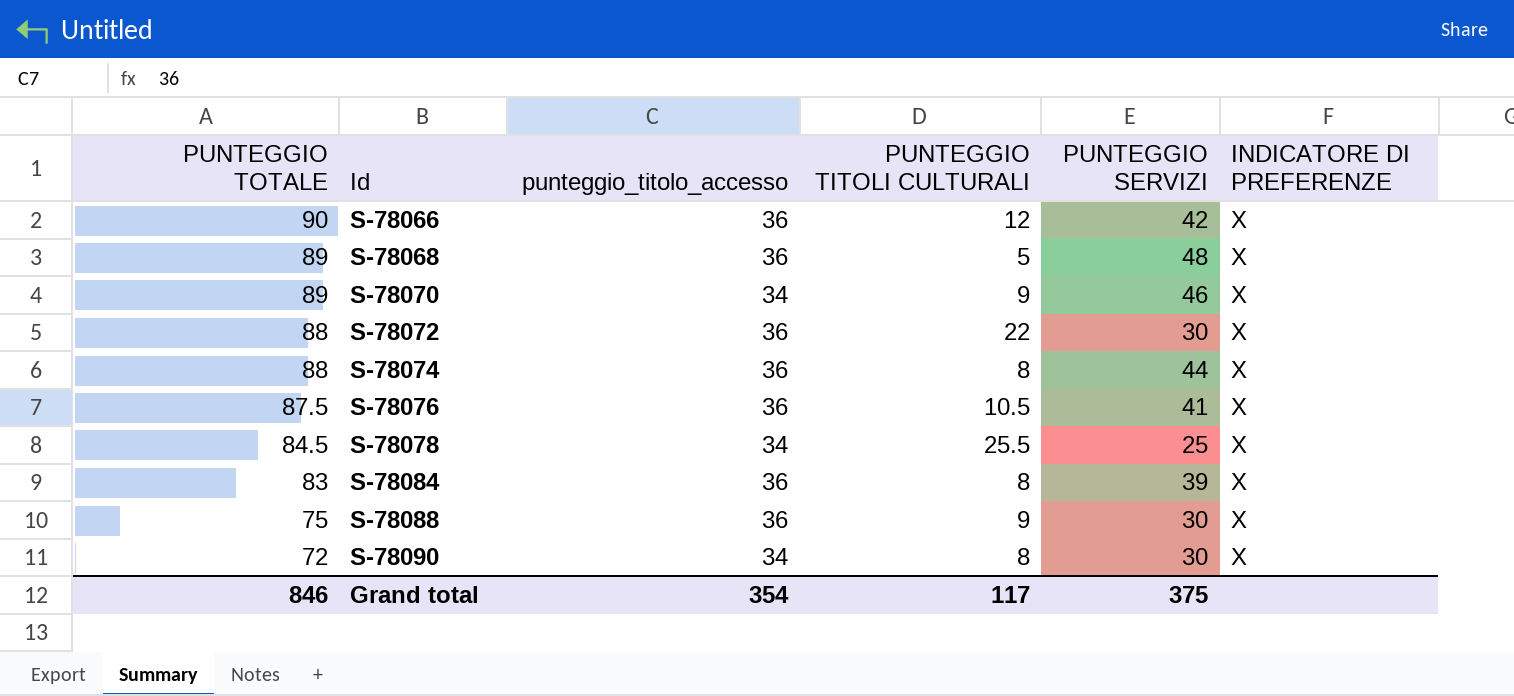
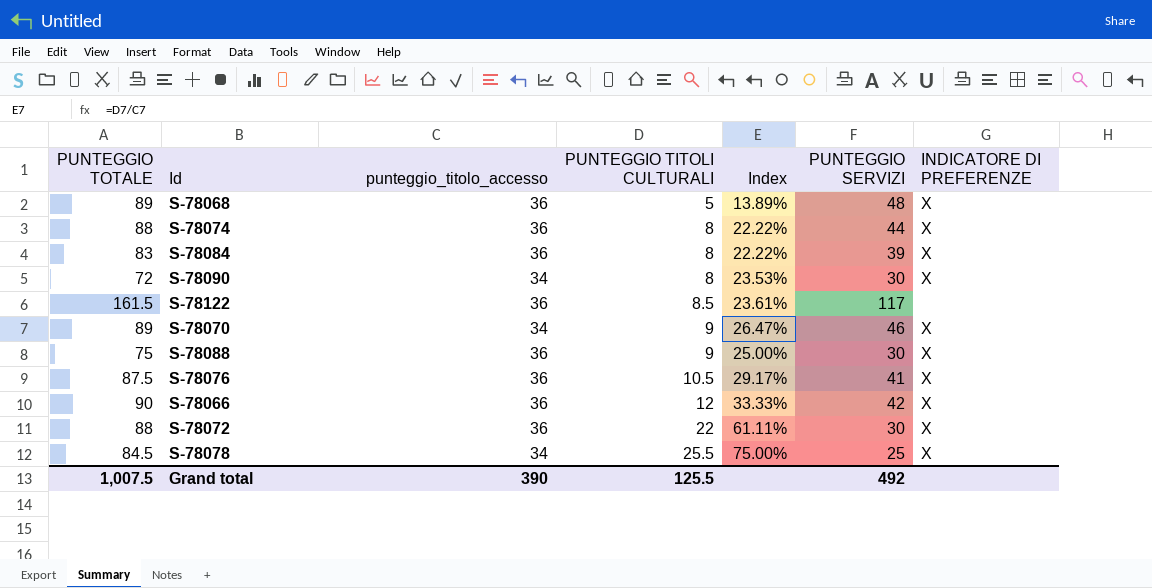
row order: PUNTEGGIO TOTALE descending -> PUNTEGGIO TITOLI CULTURALI ascending
column Index | formula: none -> [PUNTEGGIO TITOLI CULTURALI] / [punteggio_titolo_accesso]
row S-78122: none -> 161.5 | 36 | 8.5 | 23.61% | 117 | none
Grand total | PUNTEGGIO TOTALE: 846 -> 1,007.5
Grand total | punteggio_titolo_accesso: 354 -> 390
Grand total | PUNTEGGIO TITOLI CULTURALI: 117 -> 125.5
Grand total | PUNTEGGIO SERVIZI: 375 -> 492

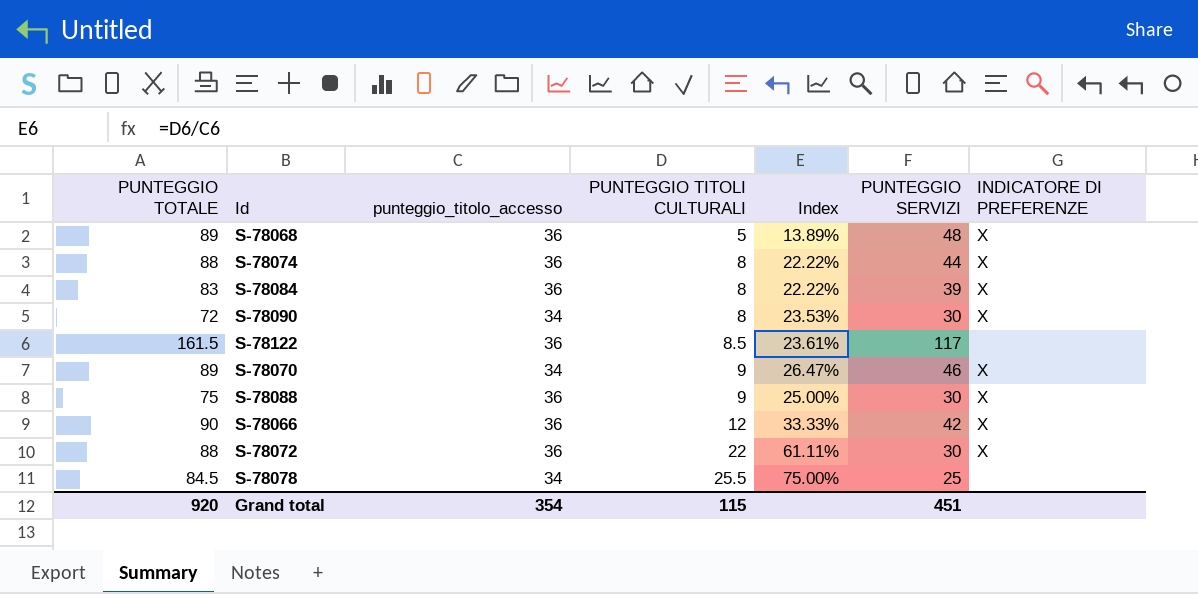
row S-78076: 87.5 | 36 | 10.5 | 29.17% | 41 | X -> none
S-78078 | INDICATORE DI PREFERENZE: X -> none
Grand total | PUNTEGGIO TOTALE: 1,007.5 -> 920
Grand total | punteggio_titolo_accesso: 390 -> 354
Grand total | PUNTEGGIO TITOLI CULTURALI: 125.5 -> 115
Grand total | PUNTEGGIO SERVIZI: 492 -> 451

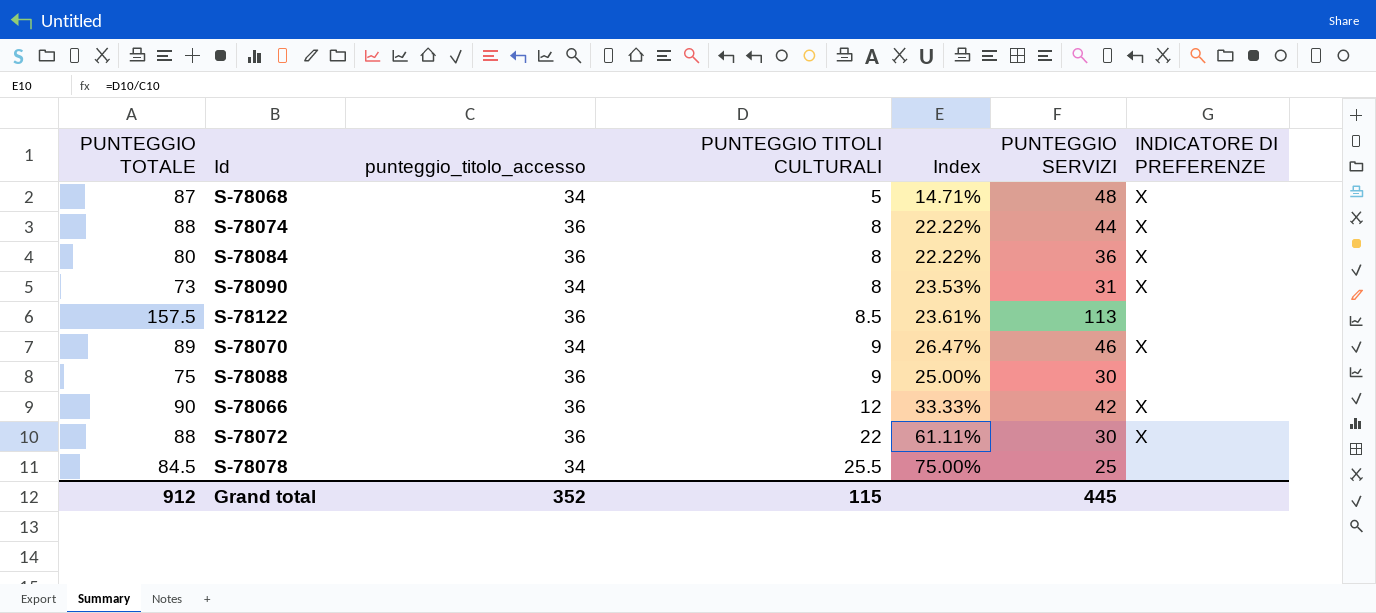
S-78068 | PUNTEGGIO TOTALE: 89 -> 87
S-78068 | punteggio_titolo_accesso: 36 -> 34
S-78068 | Index: 13.89% -> 14.71%
S-78084 | PUNTEGGIO TOTALE: 83 -> 80
S-78084 | PUNTEGGIO SERVIZI: 39 -> 36
S-78090 | PUNTEGGIO TOTALE: 72 -> 73
S-78090 | PUNTEGGIO SERVIZI: 30 -> 31
S-78122 | PUNTEGGIO TOTALE: 161.5 -> 157.5
S-78122 | PUNTEGGIO SERVIZI: 117 -> 113
S-78088 | INDICATORE DI PREFERENZE: X -> none
Grand total | PUNTEGGIO TOTALE: 920 -> 912
Grand total | punteggio_titolo_accesso: 354 -> 352
Grand total | PUNTEGGIO SERVIZI: 451 -> 445

